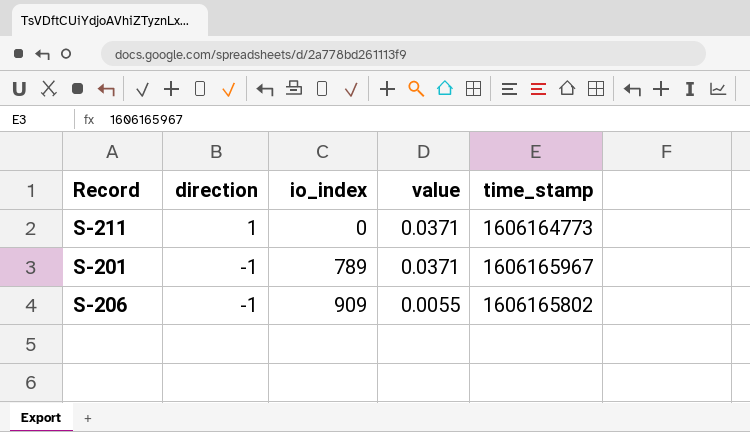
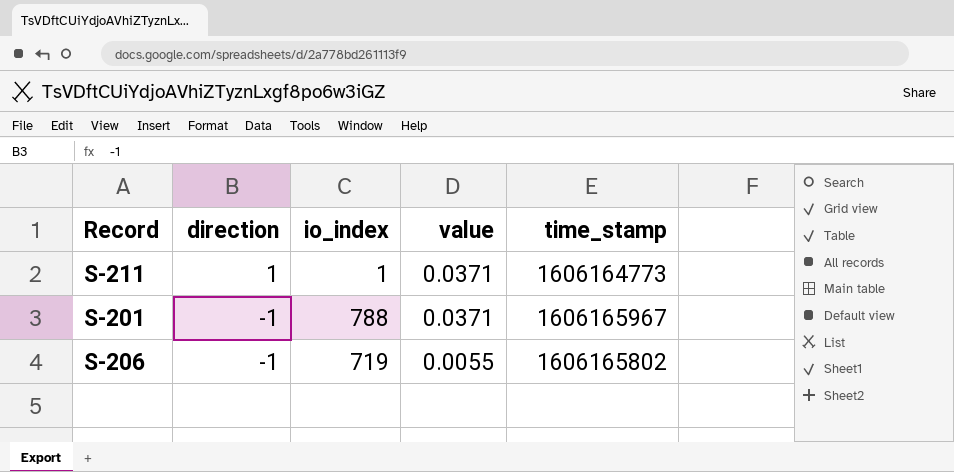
S-211 | io_index: 0 -> 1
S-201 | io_index: 789 -> 788
S-206 | io_index: 909 -> 719

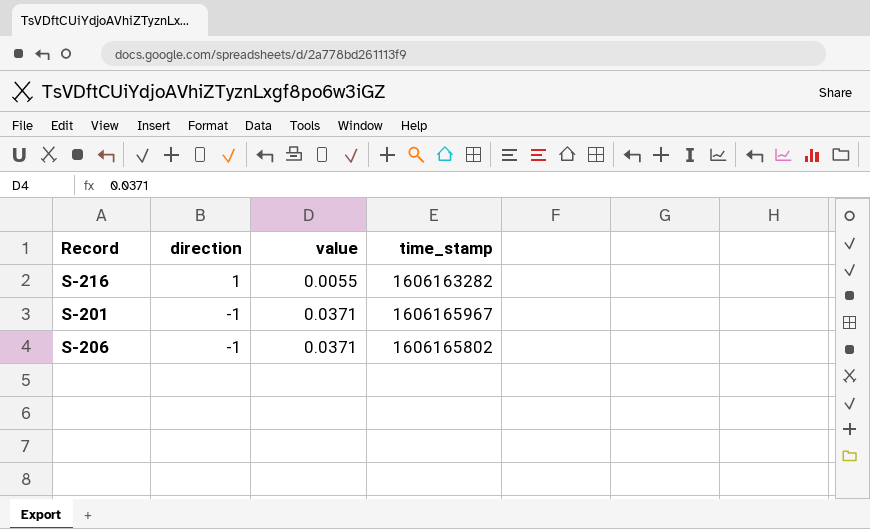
column io_index | position: 3 -> none
row S-211: 1 | 1 | 0.0371 | 1606164773 -> none
row S-216: none -> 1 | 0.0055 | 1606163282
S-206 | value: 0.0055 -> 0.0371

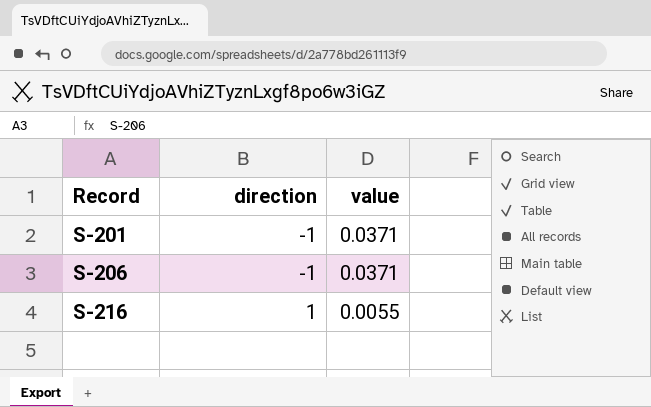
row order: direction descending -> Record ascending
column time_stamp | position: 4 -> none

